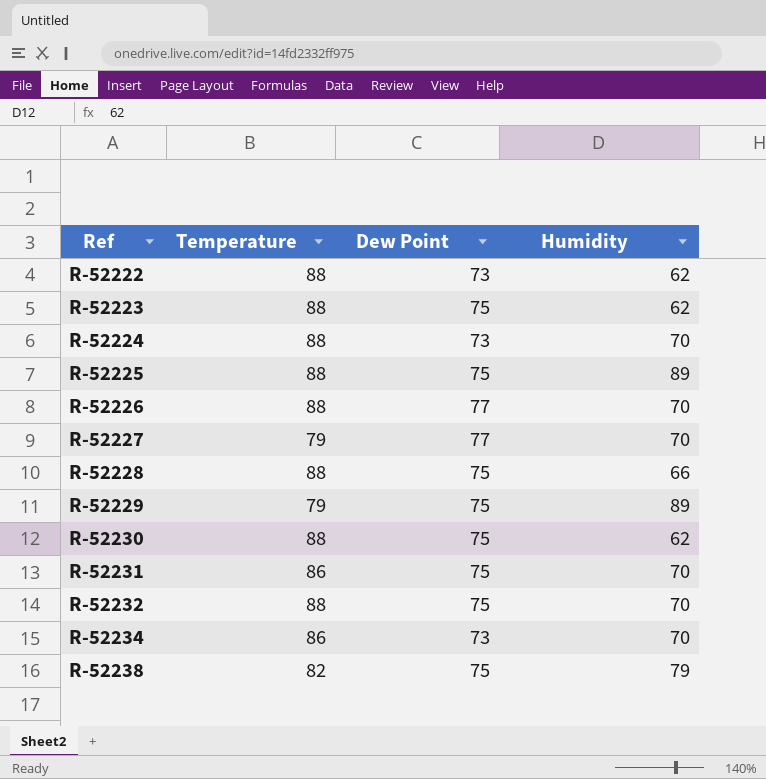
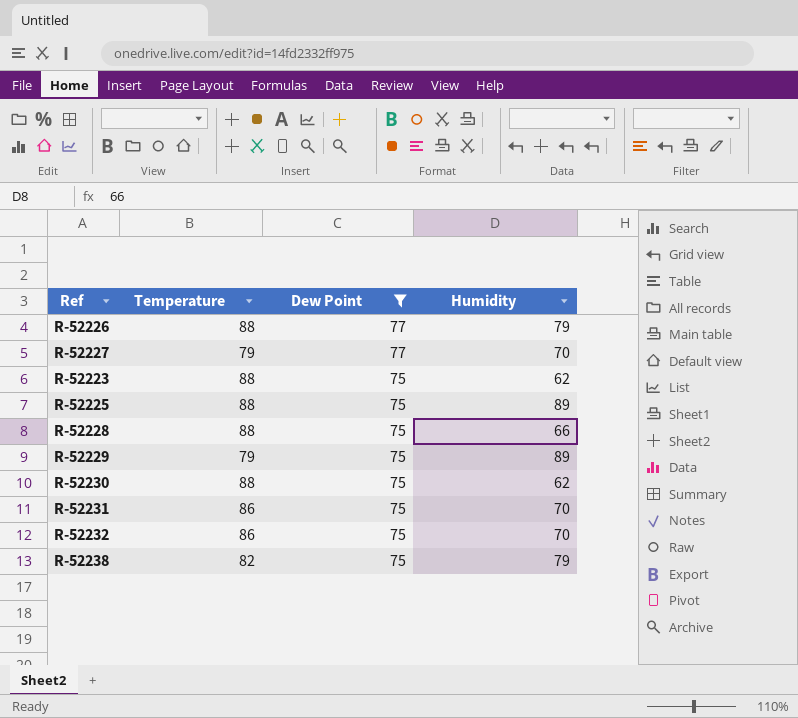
filter: none -> Dew Point != 73
row order: Ref ascending -> Dew Point descending
R-52226 | Humidity: 70 -> 79
R-52232 | Temperature: 88 -> 86

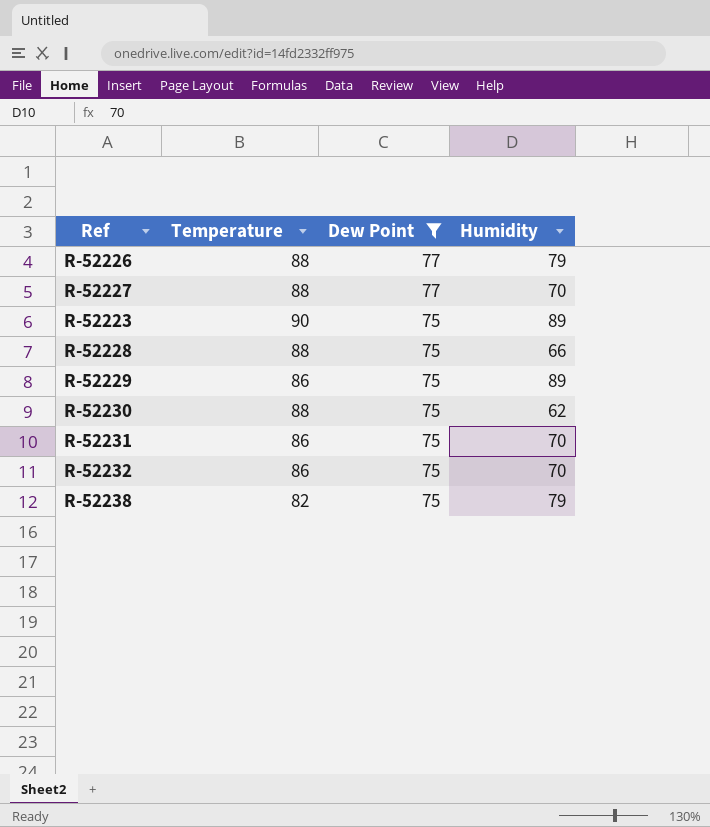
row R-52225: 88 | 75 | 89 -> none
R-52227 | Temperature: 79 -> 88
R-52223 | Temperature: 88 -> 90
R-52223 | Humidity: 62 -> 89
R-52229 | Temperature: 79 -> 86

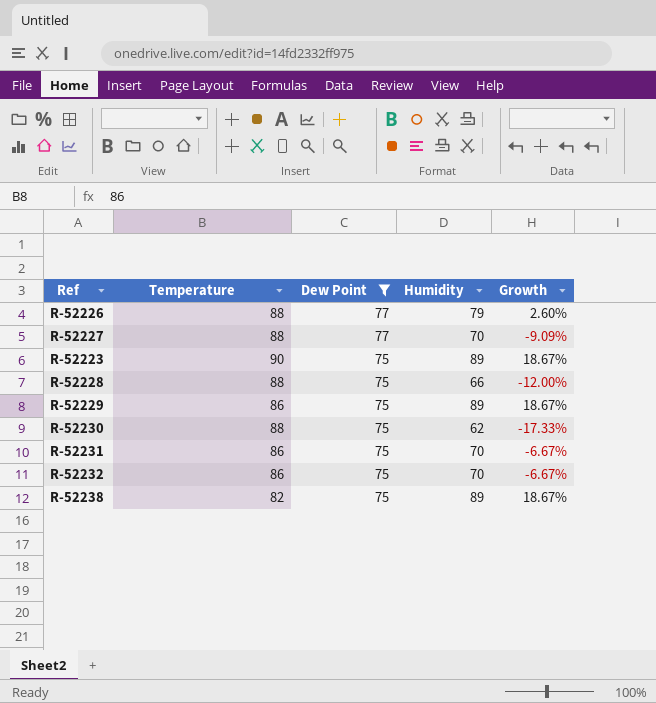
column Growth | formula: none -> ([Humidity] - [Dew Point]) / [Dew Point]
R-52238 | Humidity: 79 -> 89

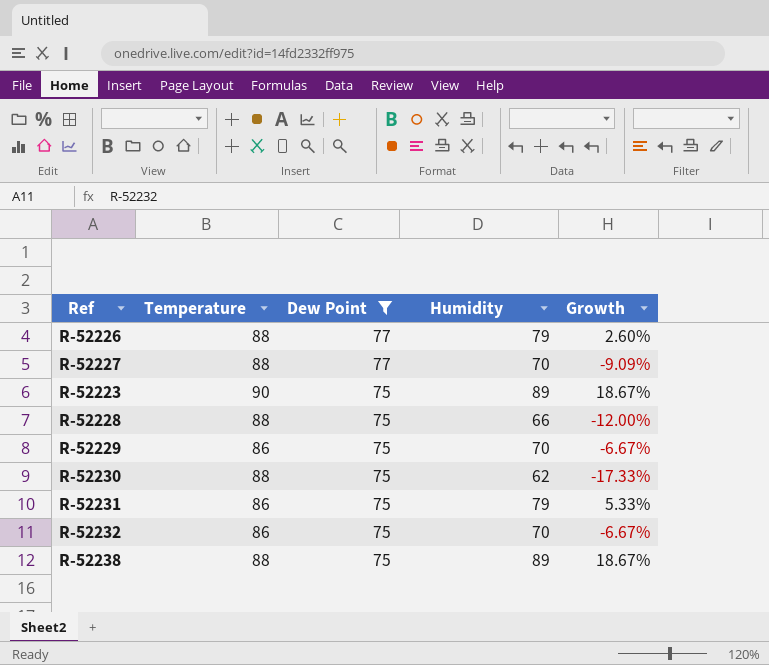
R-52229 | Humidity: 89 -> 70
R-52229 | Growth: 18.67% -> -6.67%
R-52231 | Humidity: 70 -> 79
R-52231 | Growth: -6.67% -> 5.33%
R-52238 | Temperature: 82 -> 88

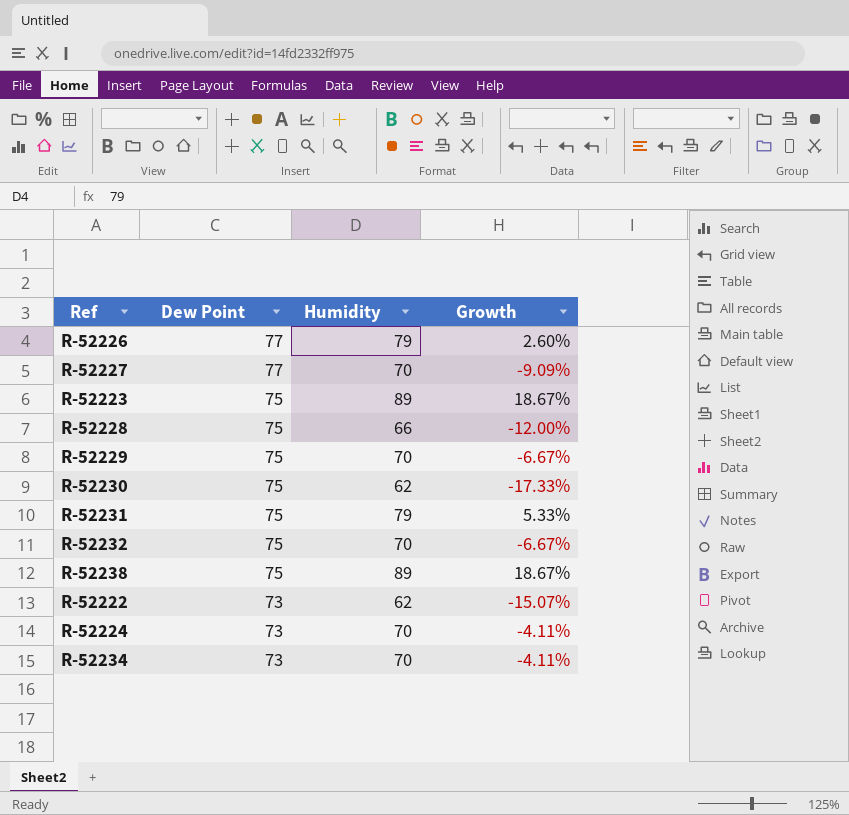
filter: Dew Point != 73 -> none
column Temperature | position: 2 -> none

